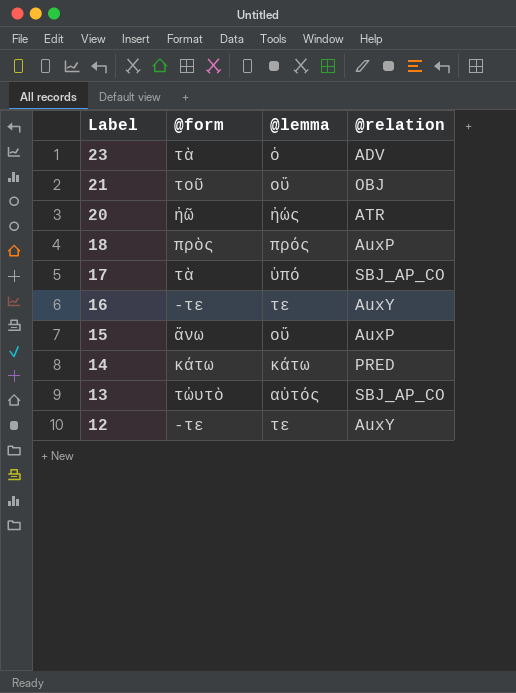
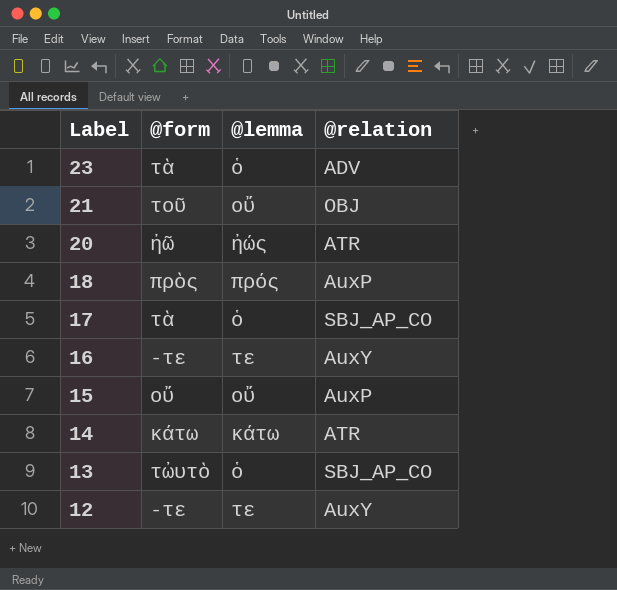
17 | @lemma: ὑπό -> ὁ
15 | @form: ἄνω -> οὔ
14 | @relation: PRED -> ATR
13 | @lemma: αὐτός -> ὁ

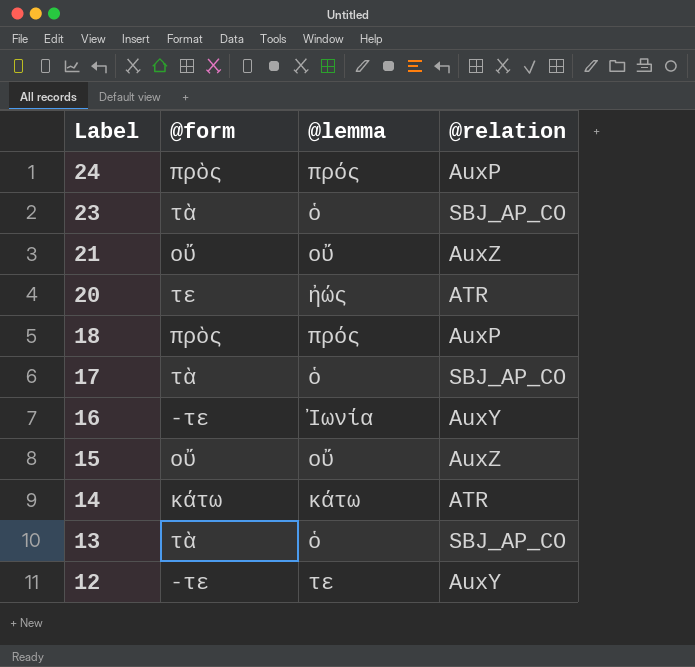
row 24: none -> πρὸς | πρός | AuxP
23 | @relation: ADV -> SBJ_AP_CO
21 | @form: τοῦ -> οὔ
21 | @relation: OBJ -> AuxZ
20 | @form: ἠῶ -> τε
16 | @lemma: τε -> Ἰωνία
15 | @relation: AuxP -> AuxZ
13 | @form: τὠυτὸ -> τὰ

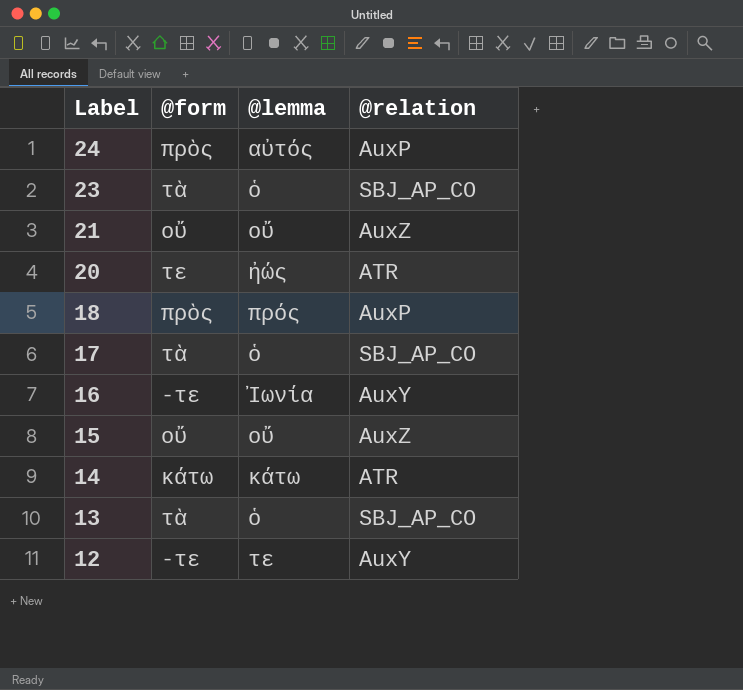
24 | @lemma: πρός -> αὐτός

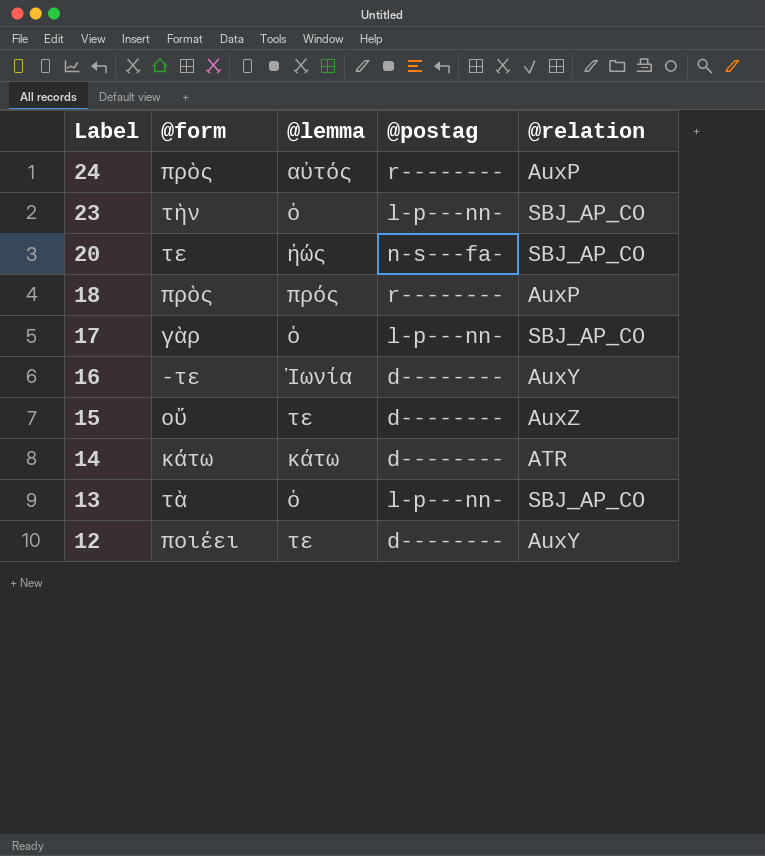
column @postag | position: none -> 4
row 21: οὔ | οὔ | AuxZ -> none
23 | @form: τὰ -> τὴν
20 | @relation: ATR -> SBJ_AP_CO
17 | @form: τὰ -> γὰρ
15 | @lemma: οὔ -> τε
12 | @form: -τε -> ποιέει

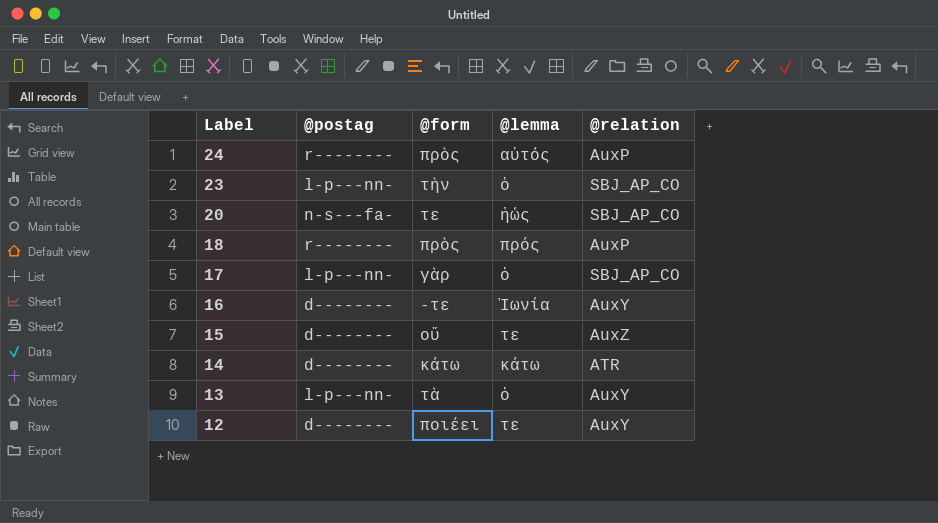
column @postag | position: 4 -> 2
13 | @relation: SBJ_AP_CO -> AuxY

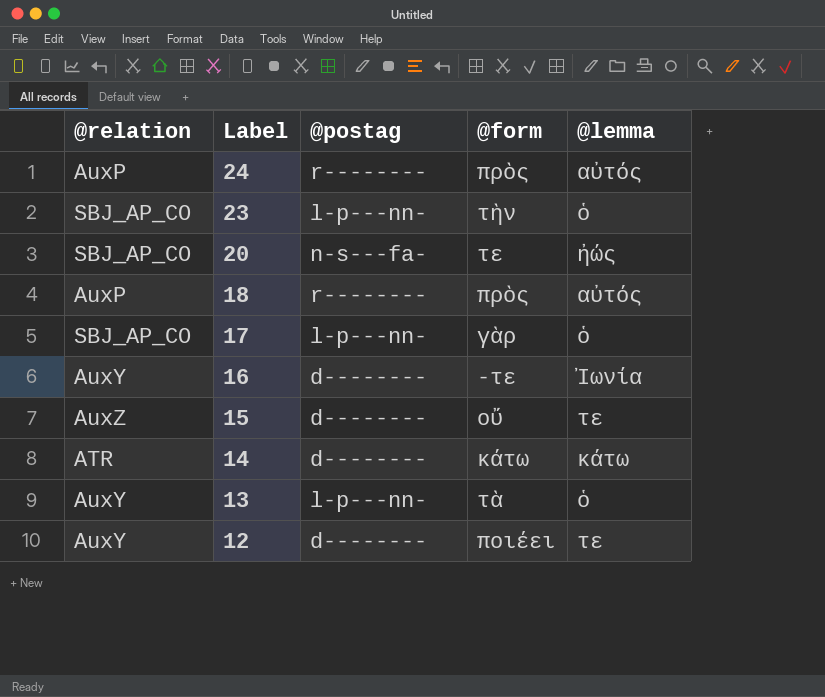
column @relation | position: 5 -> 1
18 | @lemma: πρός -> αὐτός

